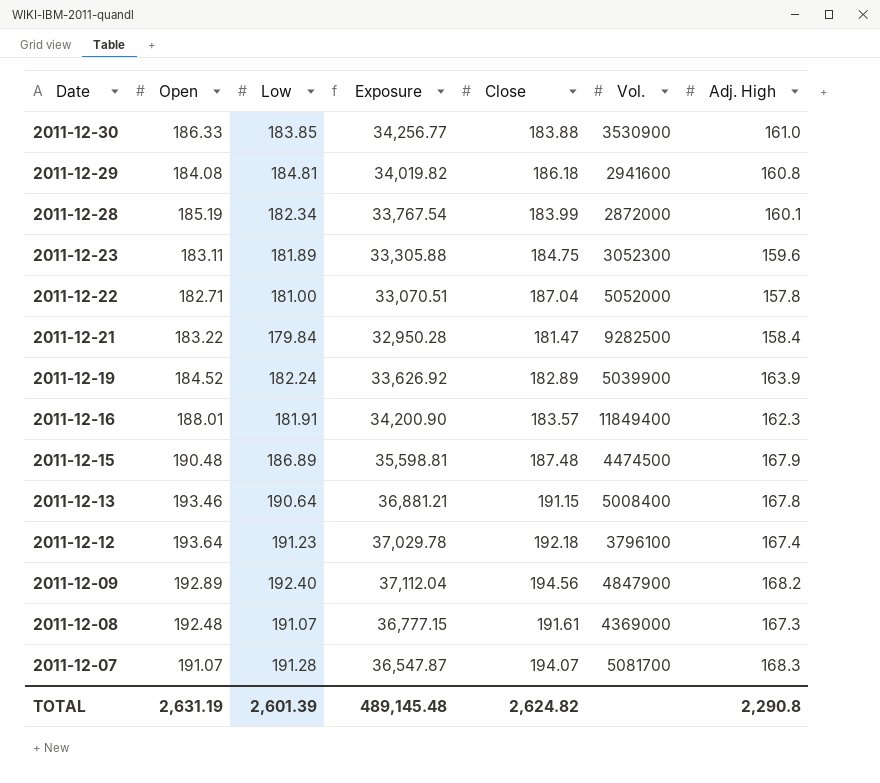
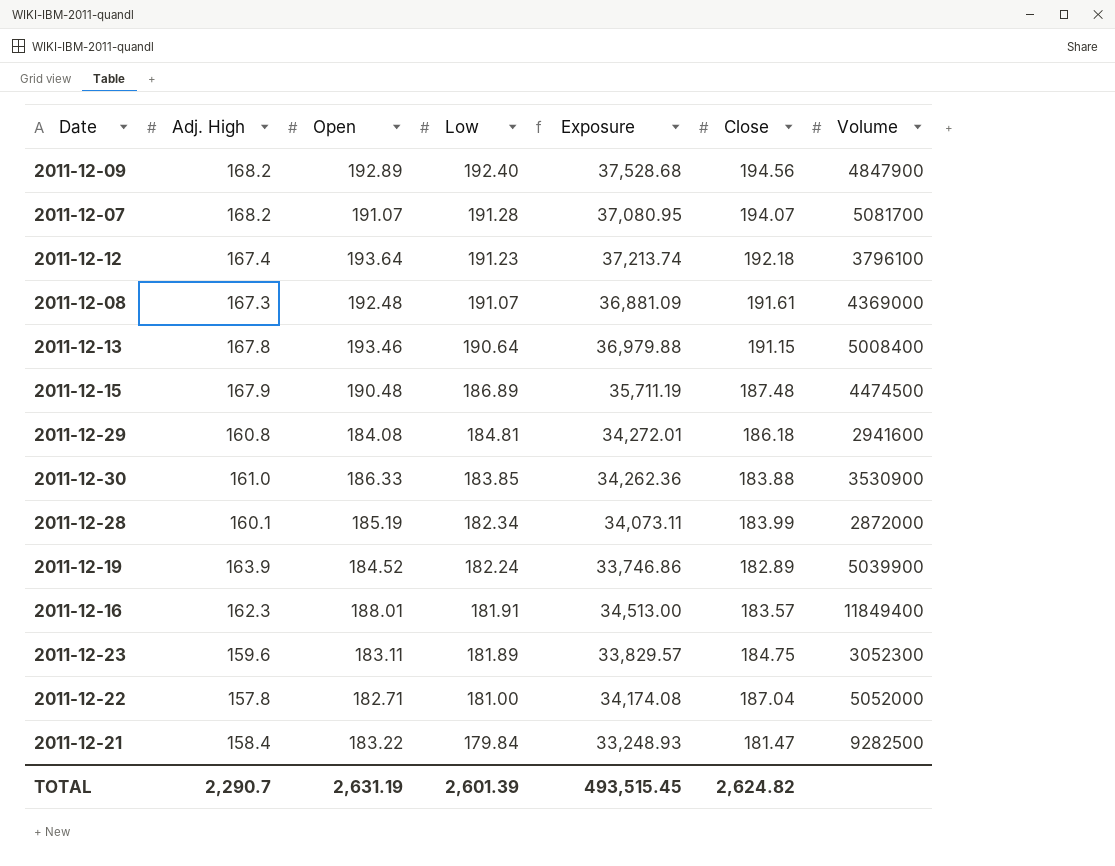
row order: Date descending -> Low descending
column Adj. High | position: 7 -> 2
column Exposure | formula: [Open] * [Low] -> [Open] * [Close]
column name: Vol. -> Volume
2011-12-07 | Adj. High: 168.3 -> 168.2
TOTAL | Adj. High: 2,290.8 -> 2,290.7
TOTAL | Exposure: 489,145.48 -> 493,515.45

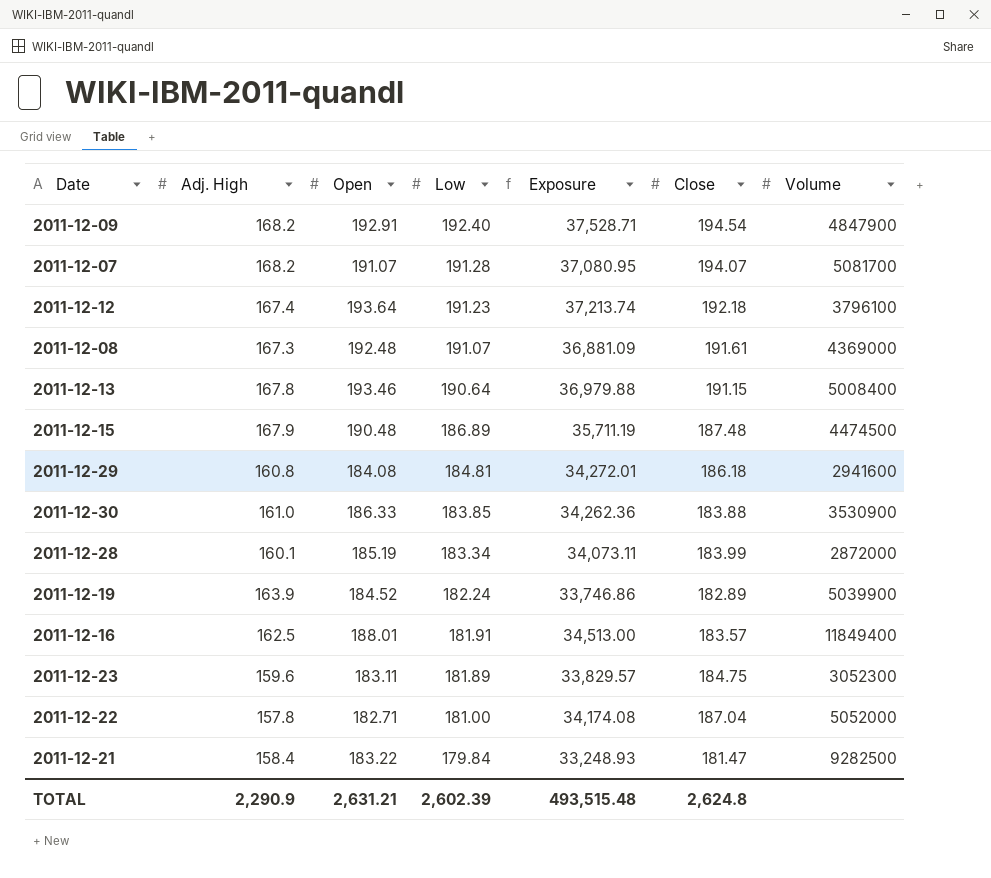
2011-12-09 | Open: 192.89 -> 192.91
2011-12-09 | Exposure: 37,528.68 -> 37,528.71
2011-12-09 | Close: 194.56 -> 194.54
2011-12-28 | Low: 182.34 -> 183.34
2011-12-16 | Adj. High: 162.3 -> 162.5
TOTAL | Adj. High: 2,290.7 -> 2,290.9
TOTAL | Open: 2,631.19 -> 2,631.21
TOTAL | Low: 2,601.39 -> 2,602.39
TOTAL | Exposure: 493,515.45 -> 493,515.48
TOTAL | Close: 2,624.82 -> 2,624.8

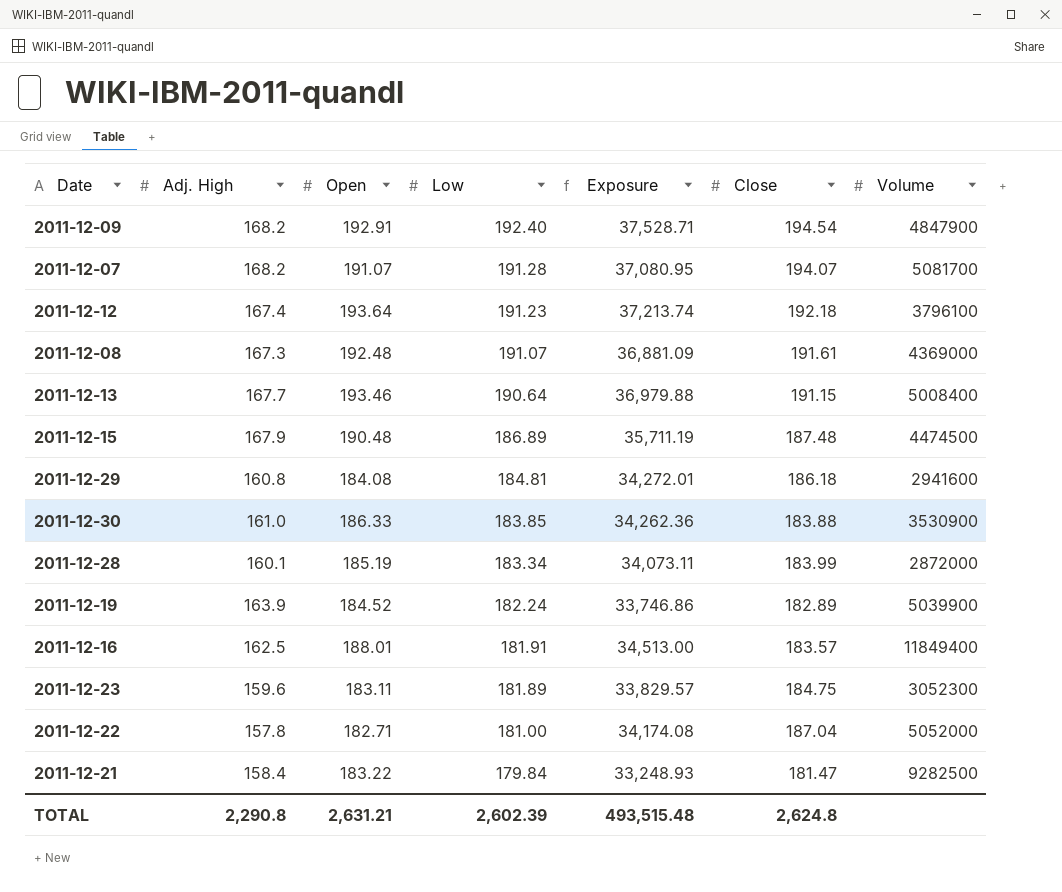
2011-12-13 | Adj. High: 167.8 -> 167.7
TOTAL | Adj. High: 2,290.9 -> 2,290.8

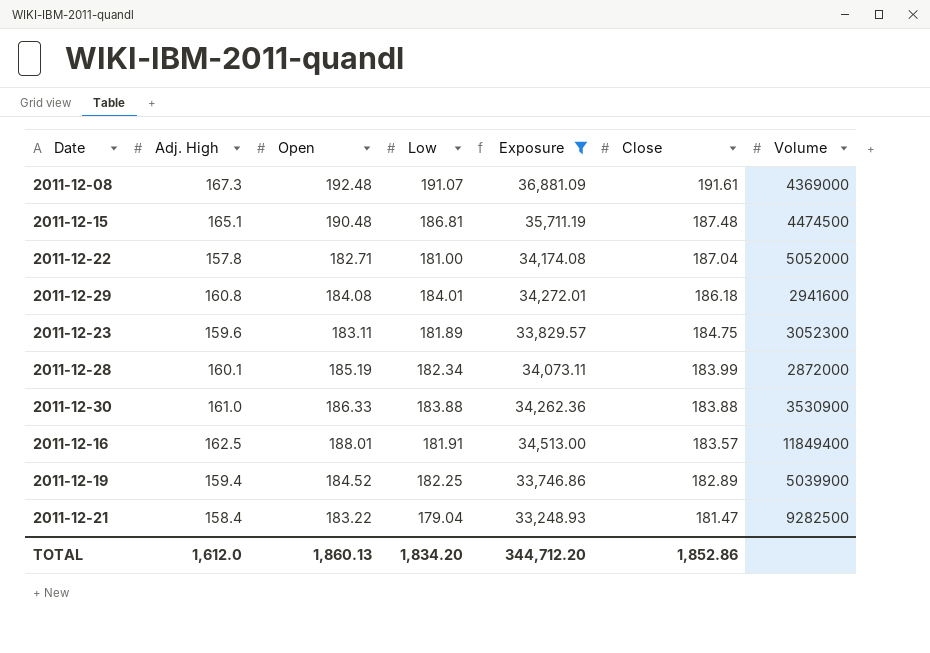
filter: none -> Exposure <= 36,881.09
row order: Low descending -> Close descending
2011-12-15 | Adj. High: 167.9 -> 165.1
2011-12-15 | Low: 186.89 -> 186.81
2011-12-29 | Low: 184.81 -> 184.01
2011-12-28 | Low: 183.34 -> 182.34
2011-12-30 | Low: 183.85 -> 183.88
2011-12-19 | Adj. High: 163.9 -> 159.4
2011-12-19 | Low: 182.24 -> 182.25
2011-12-21 | Low: 179.84 -> 179.04
TOTAL | Adj. High: 2,290.8 -> 1,612.0
TOTAL | Open: 2,631.21 -> 1,860.13
TOTAL | Low: 2,602.39 -> 1,834.20
TOTAL | Exposure: 493,515.48 -> 344,712.20
TOTAL | Close: 2,624.8 -> 1,852.86

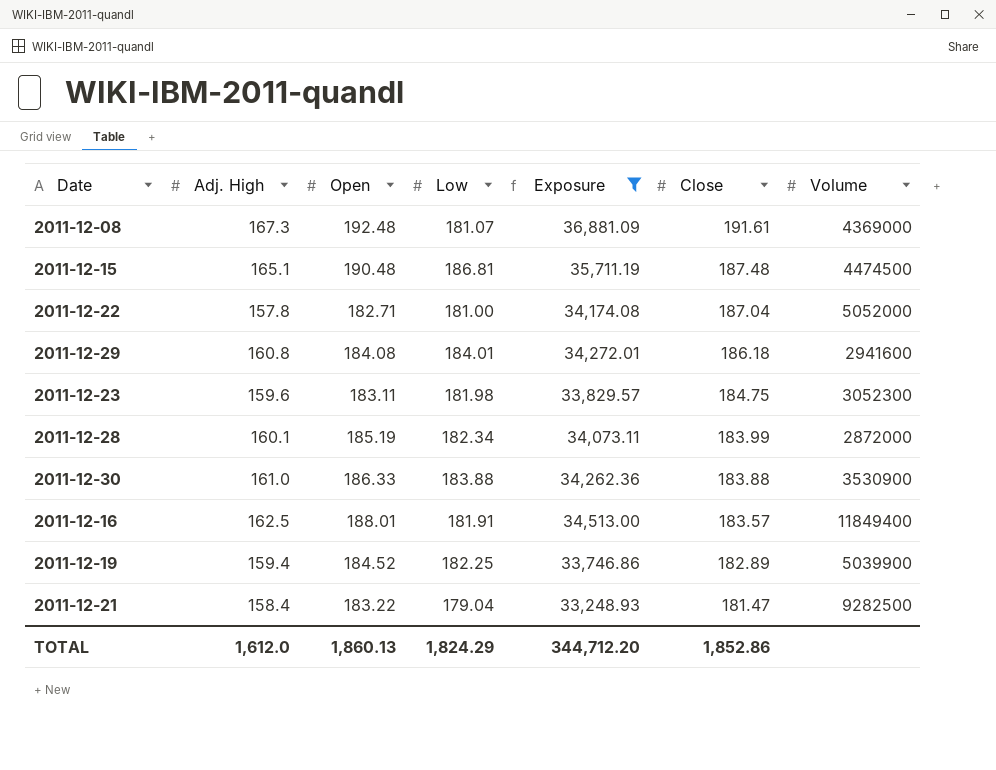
2011-12-08 | Low: 191.07 -> 181.07
2011-12-23 | Low: 181.89 -> 181.98
TOTAL | Low: 1,834.20 -> 1,824.29

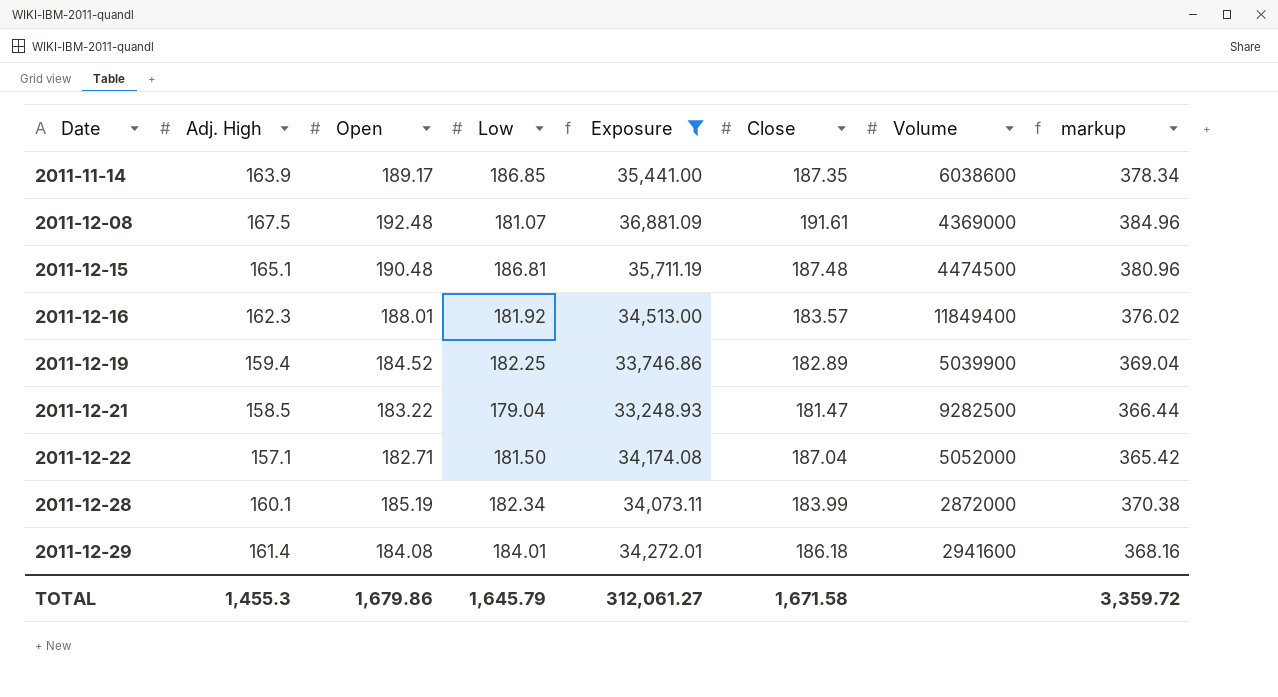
row order: Close descending -> Date ascending
column markup | formula: none -> [Open] * 2
row 2011-12-23: 159.6 | 183.11 | 181.98 | 33,829.57 | 184.75 | 3052300 -> none
row 2011-12-30: 161.0 | 186.33 | 183.88 | 34,262.36 | 183.88 | 3530900 -> none
row 2011-11-14: none -> 163.9 | 189.17 | 186.85 | 35,441.00 | 187.35 | 6038600 | 378.34
2011-12-08 | Adj. High: 167.3 -> 167.5
2011-12-16 | Adj. High: 162.5 -> 162.3
2011-12-16 | Low: 181.91 -> 181.92
2011-12-21 | Adj. High: 158.4 -> 158.5
2011-12-22 | Adj. High: 157.8 -> 157.1
2011-12-22 | Low: 181.00 -> 181.50
2011-12-29 | Adj. High: 160.8 -> 161.4
TOTAL | Adj. High: 1,612.0 -> 1,455.3
TOTAL | Open: 1,860.13 -> 1,679.86
TOTAL | Low: 1,824.29 -> 1,645.79
TOTAL | Exposure: 344,712.20 -> 312,061.27
TOTAL | Close: 1,852.86 -> 1,671.58

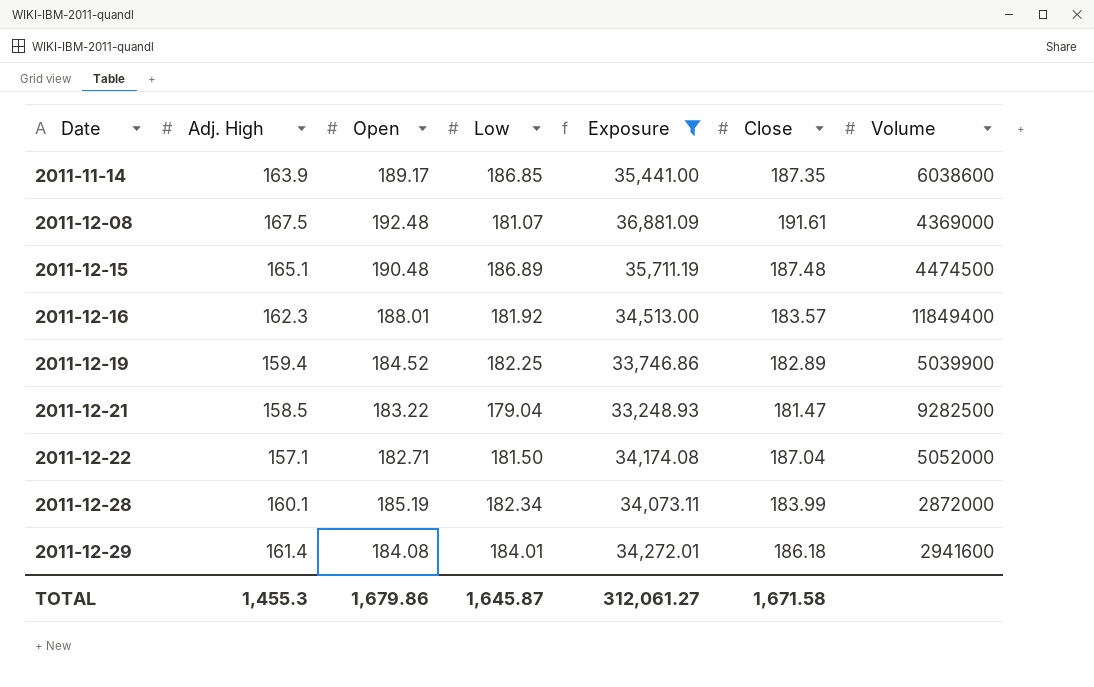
column markup | formula: [Open] * 2 -> none
2011-12-15 | Low: 186.81 -> 186.89
TOTAL | Low: 1,645.79 -> 1,645.87

